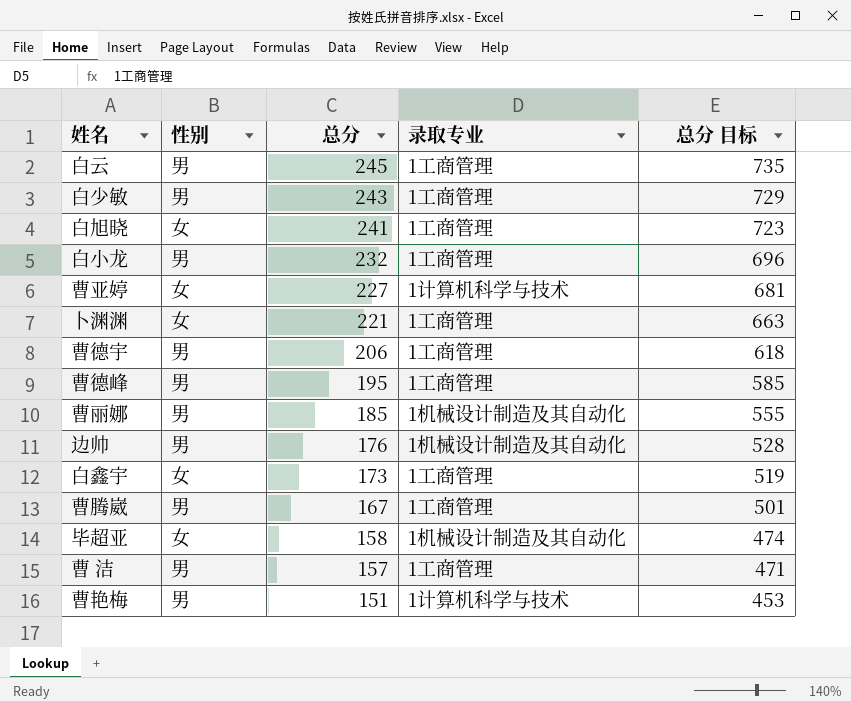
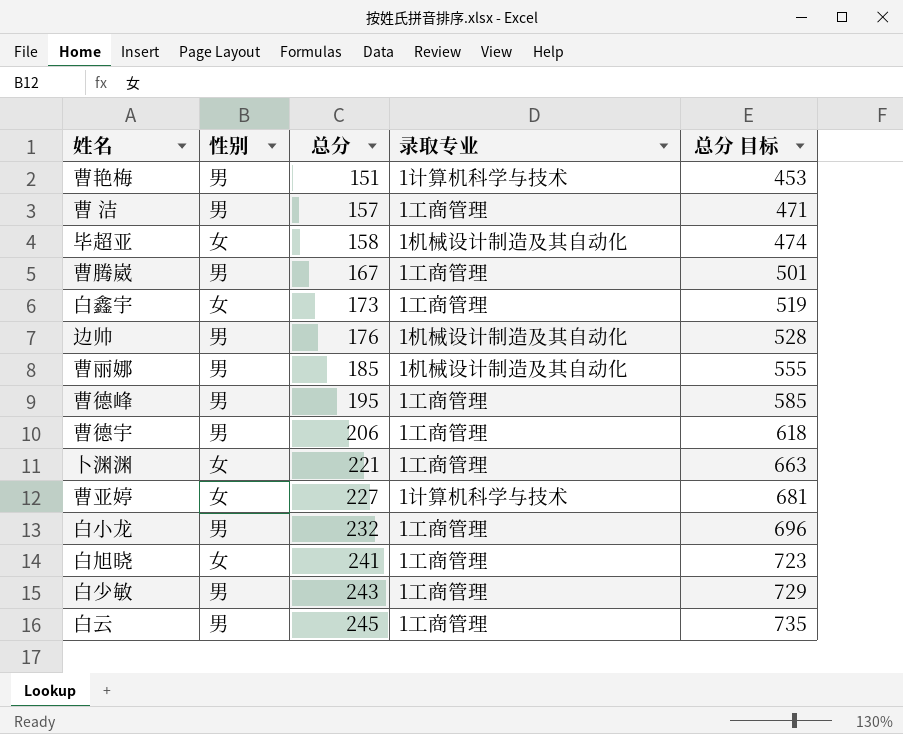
row order: 总分 descending -> 总分 ascending

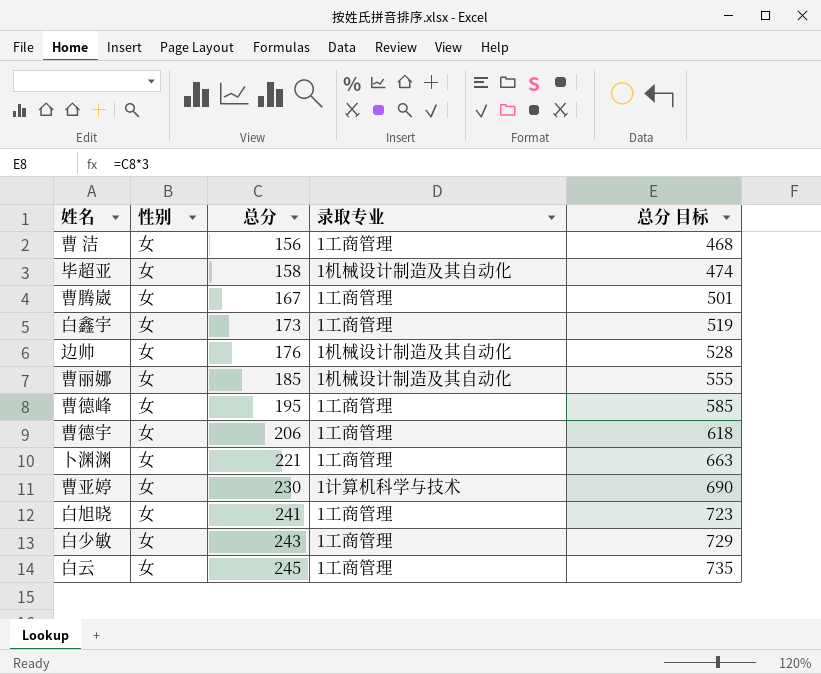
row 曹艳梅: 男 | 151 | 1计算机科学与技术 | 453 -> none
row 白小龙: 男 | 232 | 1工商管理 | 696 -> none
曹 洁 | 性别: 男 -> 女
曹 洁 | 总分: 157 -> 156
曹 洁 | 总分 目标: 471 -> 468
曹腾崴 | 性别: 男 -> 女
边帅 | 性别: 男 -> 女
曹丽娜 | 性别: 男 -> 女
曹德峰 | 性别: 男 -> 女
曹德宇 | 性别: 男 -> 女
曹亚婷 | 总分: 227 -> 230
曹亚婷 | 总分 目标: 681 -> 690
白少敏 | 性别: 男 -> 女
白云 | 性别: 男 -> 女

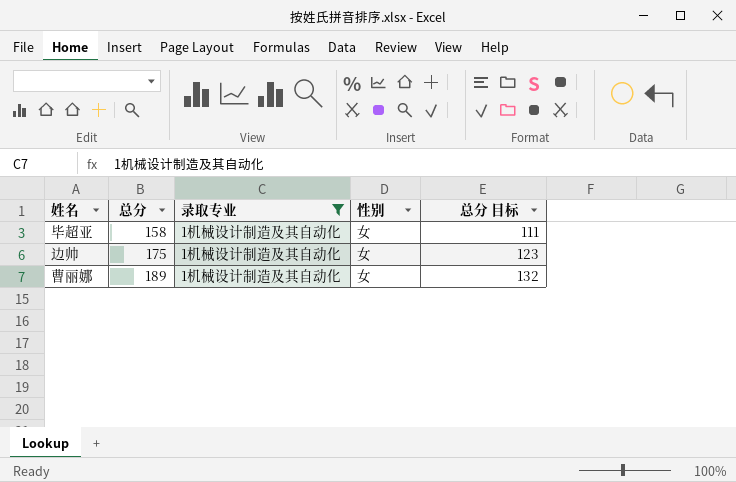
filter: none -> 录取专业 = 1机械设计制造及其自动化
column 性别 | position: 2 -> 4
column 总分 目标 | formula: [总分] * 3 -> [总分] * 0.7
边帅 | 总分: 176 -> 175
曹丽娜 | 总分: 185 -> 189

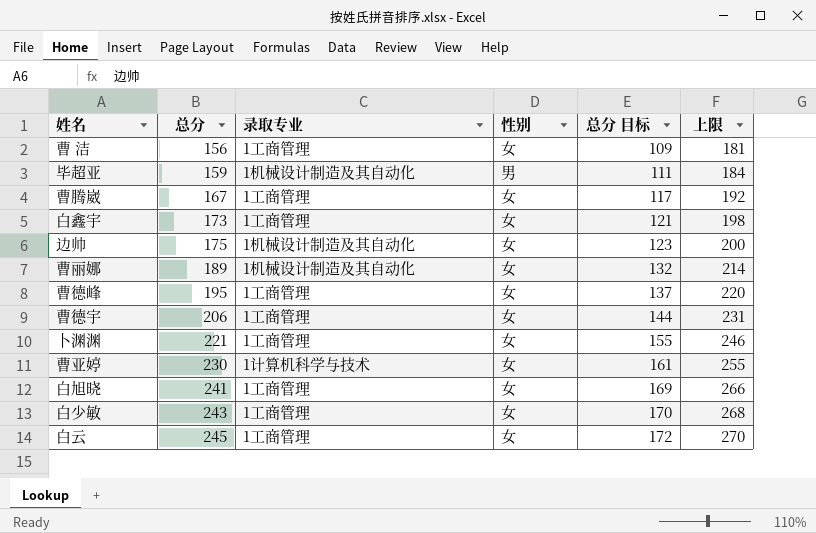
filter: 录取专业 = 1机械设计制造及其自动化 -> none
column 上限 | formula: none -> [总分] + 25
毕超亚 | 总分: 158 -> 159
毕超亚 | 性别: 女 -> 男

